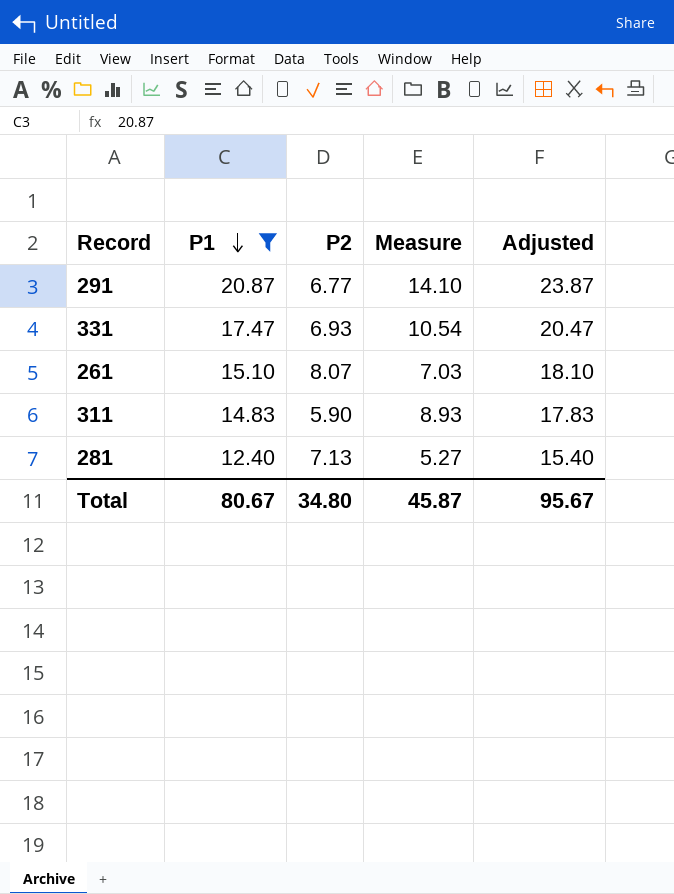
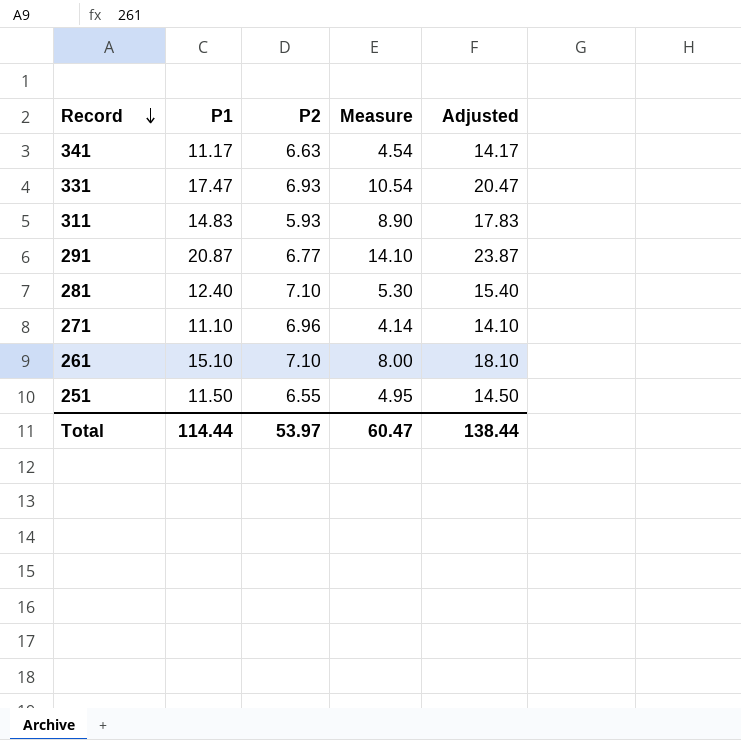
filter: P1 >= 12.40 -> none
row order: P1 descending -> Record descending
311 | P2: 5.90 -> 5.93
311 | Measure: 8.93 -> 8.90
281 | P2: 7.13 -> 7.10
281 | Measure: 5.27 -> 5.30
261 | P2: 8.07 -> 7.10
261 | Measure: 7.03 -> 8.00
Total | P1: 80.67 -> 114.44
Total | P2: 34.80 -> 53.97
Total | Measure: 45.87 -> 60.47
Total | Adjusted: 95.67 -> 138.44

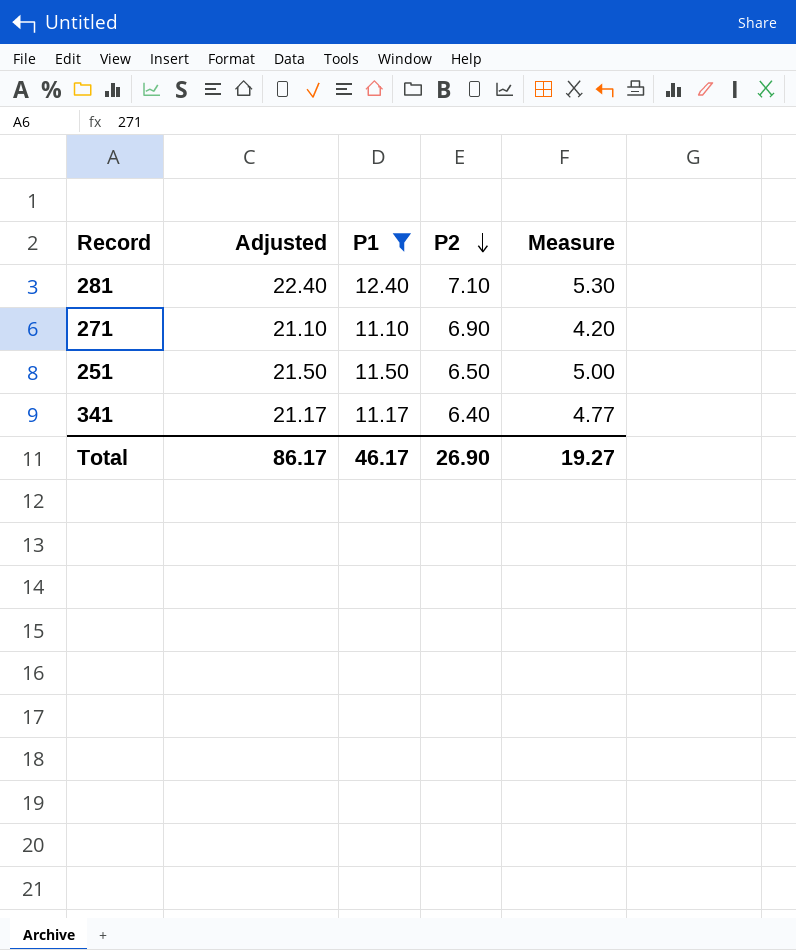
filter: none -> P1 <= 12.40
row order: Record descending -> P2 descending
column Adjusted | formula: [P1] + 3 -> [P1] + 10
column Adjusted | position: 5 -> 2
271 | P2: 6.96 -> 6.90
271 | Measure: 4.14 -> 4.20
251 | P2: 6.55 -> 6.50
251 | Measure: 4.95 -> 5.00
341 | P2: 6.63 -> 6.40
341 | Measure: 4.54 -> 4.77
Total | Adjusted: 138.44 -> 86.17
Total | P1: 114.44 -> 46.17
Total | P2: 53.97 -> 26.90
Total | Measure: 60.47 -> 19.27

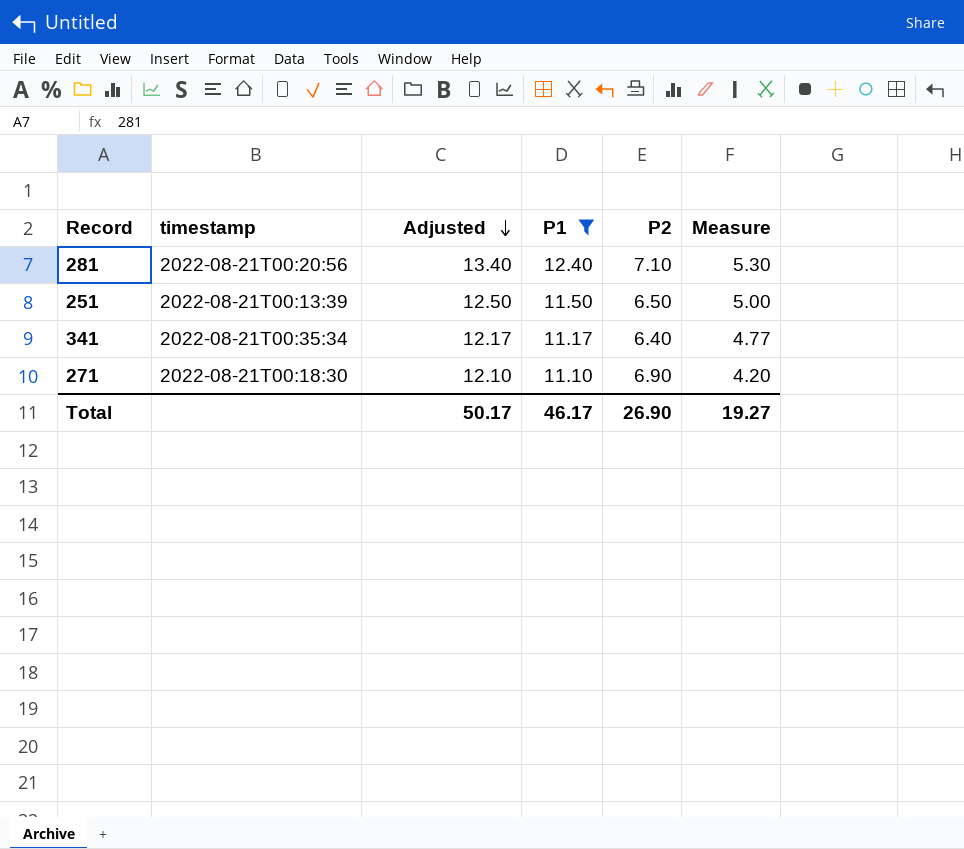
row order: P2 descending -> Adjusted descending
column timestamp | position: none -> 2
column Adjusted | formula: [P1] + 10 -> [P1] + 1
Total | Adjusted: 86.17 -> 50.17

